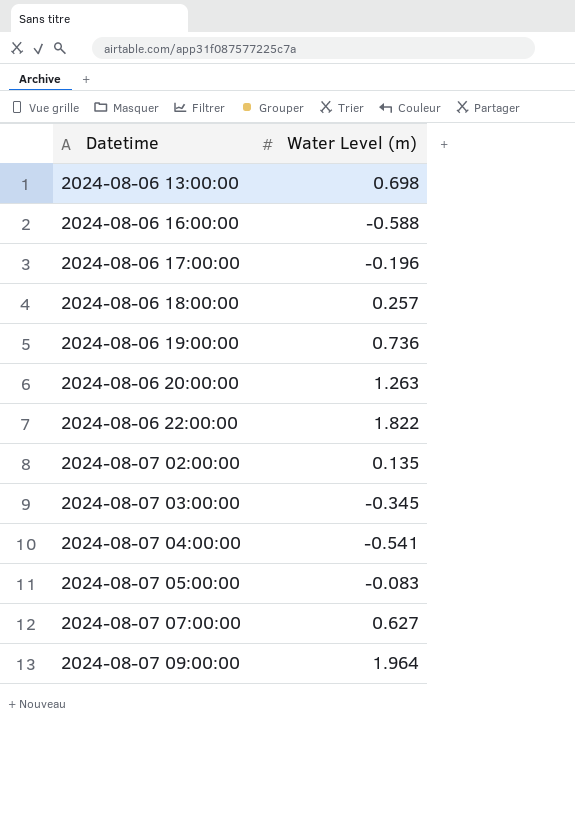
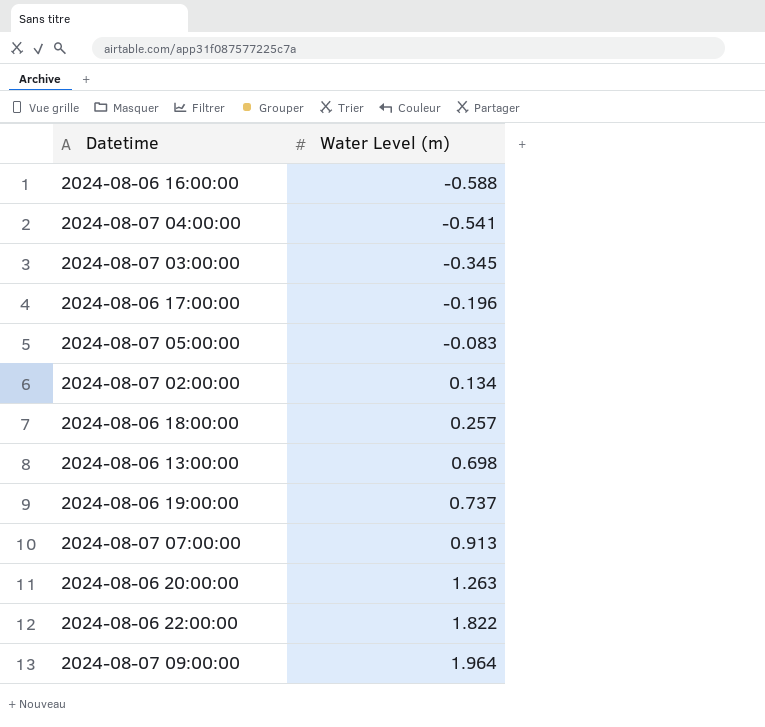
row order: Datetime ascending -> Water Level (m) ascending
2024-08-07 02:00:00 | Water Level (m): 0.135 -> 0.134
2024-08-06 19:00:00 | Water Level (m): 0.736 -> 0.737
2024-08-07 07:00:00 | Water Level (m): 0.627 -> 0.913

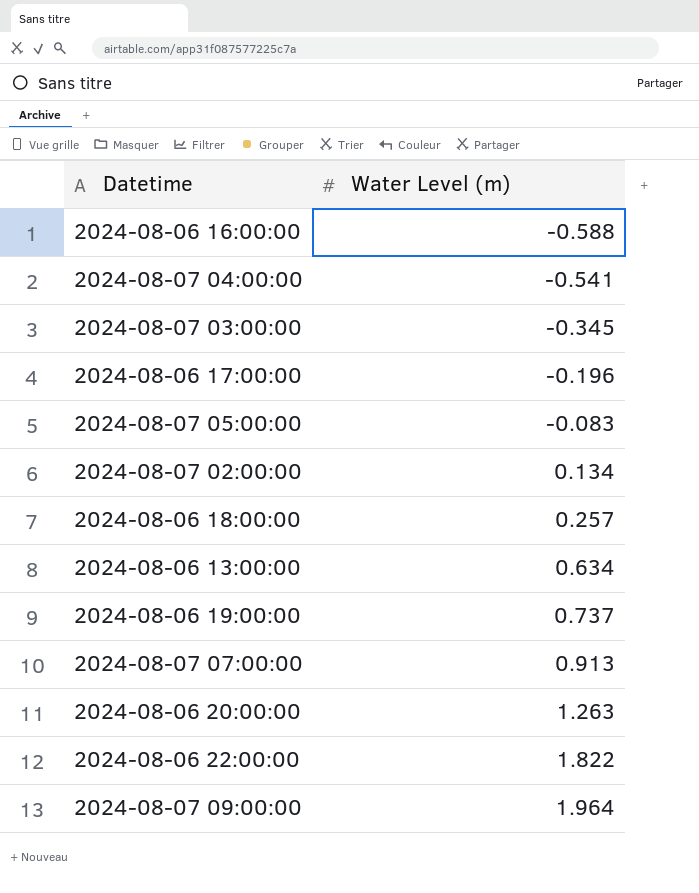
2024-08-06 13:00:00 | Water Level (m): 0.698 -> 0.634

